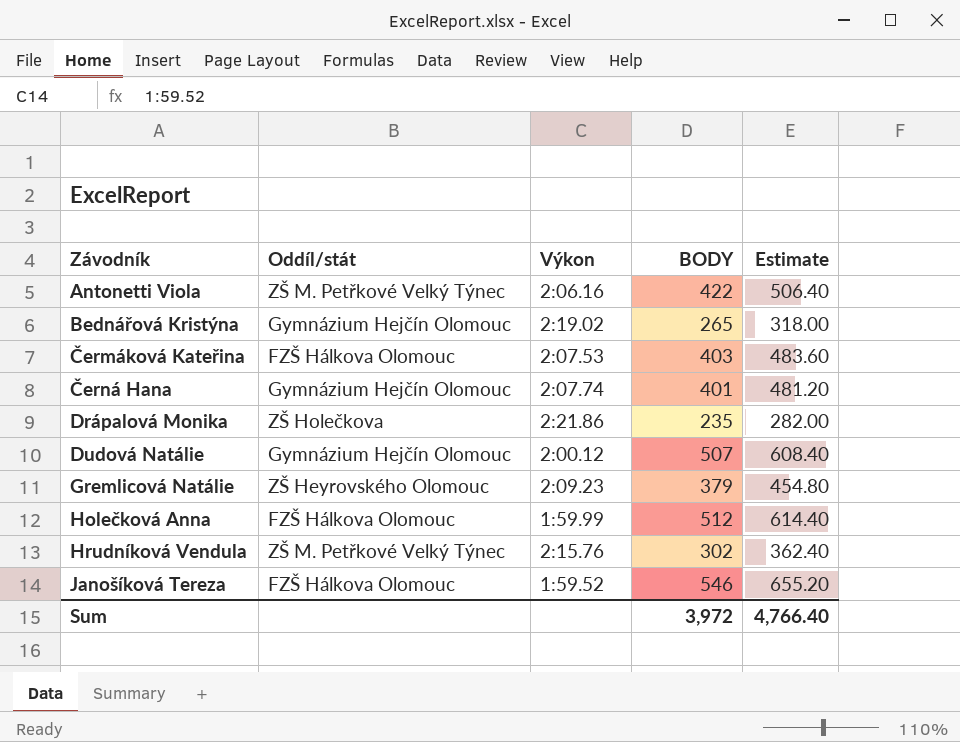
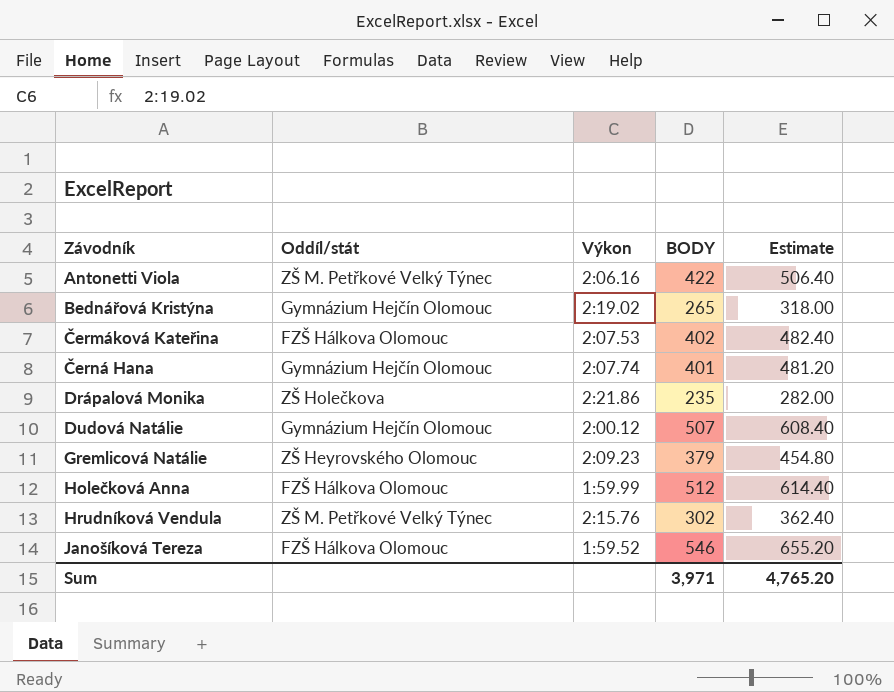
Čermáková Kateřina | BODY: 403 -> 402
Čermáková Kateřina | Estimate: 483.60 -> 482.40
Sum | BODY: 3,972 -> 3,971
Sum | Estimate: 4,766.40 -> 4,765.20

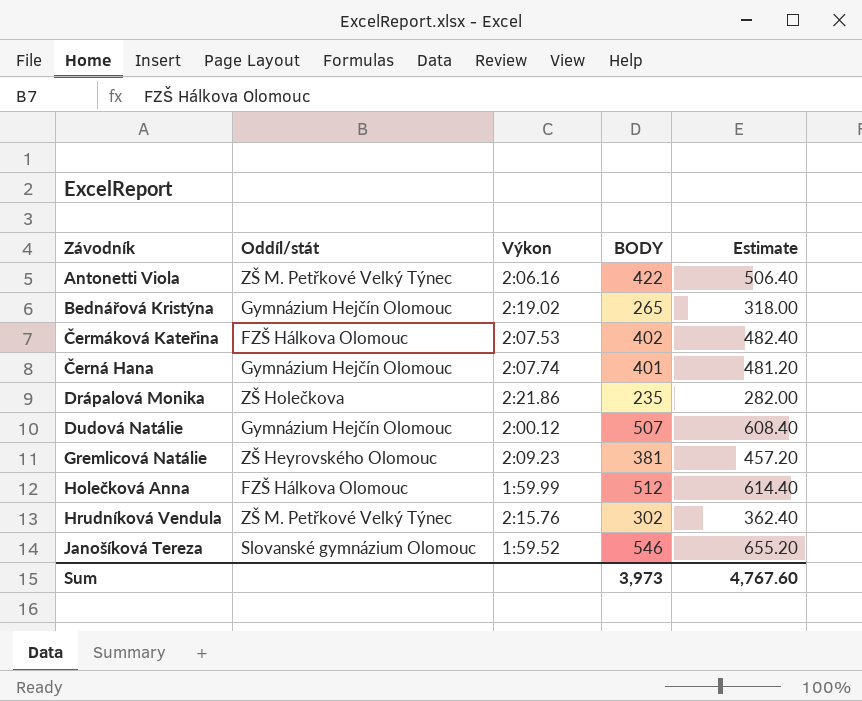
Gremlicová Natálie | BODY: 379 -> 381
Gremlicová Natálie | Estimate: 454.80 -> 457.20
Janošíková Tereza | Oddíl/stát: FZŠ Hálkova Olomouc -> Slovanské gymnázium Olomouc
Sum | BODY: 3,971 -> 3,973
Sum | Estimate: 4,765.20 -> 4,767.60

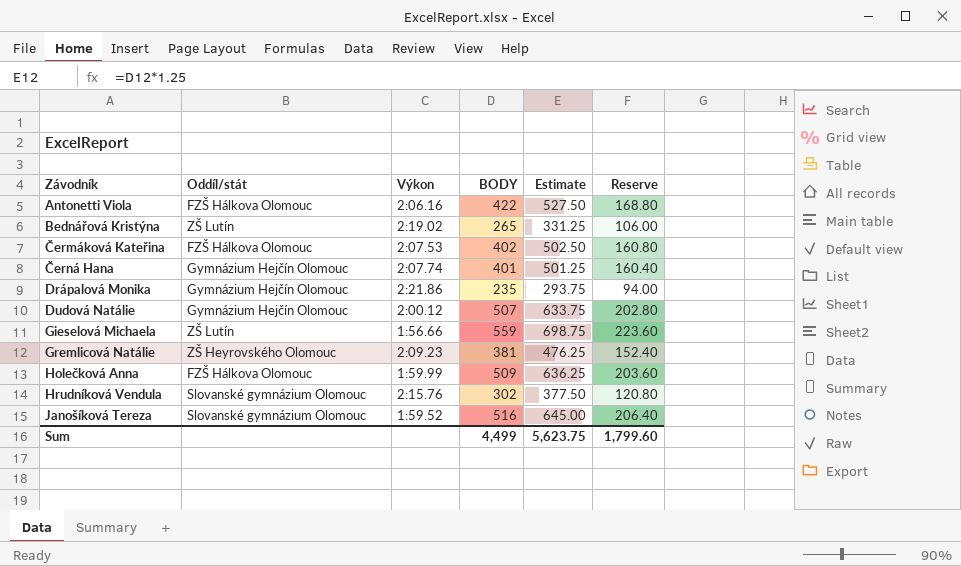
column Estimate | formula: [BODY] * 1.2 -> [BODY] * 1.25
column Reserve | formula: none -> [BODY] * 0.4
Antonetti Viola | Oddíl/stát: ZŠ M. Petřkové Velký Týnec -> FZŠ Hálkova Olomouc
Bednářová Kristýna | Oddíl/stát: Gymnázium Hejčín Olomouc -> ZŠ Lutín
Drápalová Monika | Oddíl/stát: ZŠ Holečkova -> Gymnázium Hejčín Olomouc
row Gieselová Michaela: none -> ZŠ Lutín | 1:56.66 | 559 | 698.75 | 223.60
Holečková Anna | BODY: 512 -> 509
Hrudníková Vendula | Oddíl/stát: ZŠ M. Petřkové Velký Týnec -> Slovanské gymnázium Olomouc
Janošíková Tereza | BODY: 546 -> 516
Sum | BODY: 3,973 -> 4,499
Sum | Estimate: 4,767.60 -> 5,623.75

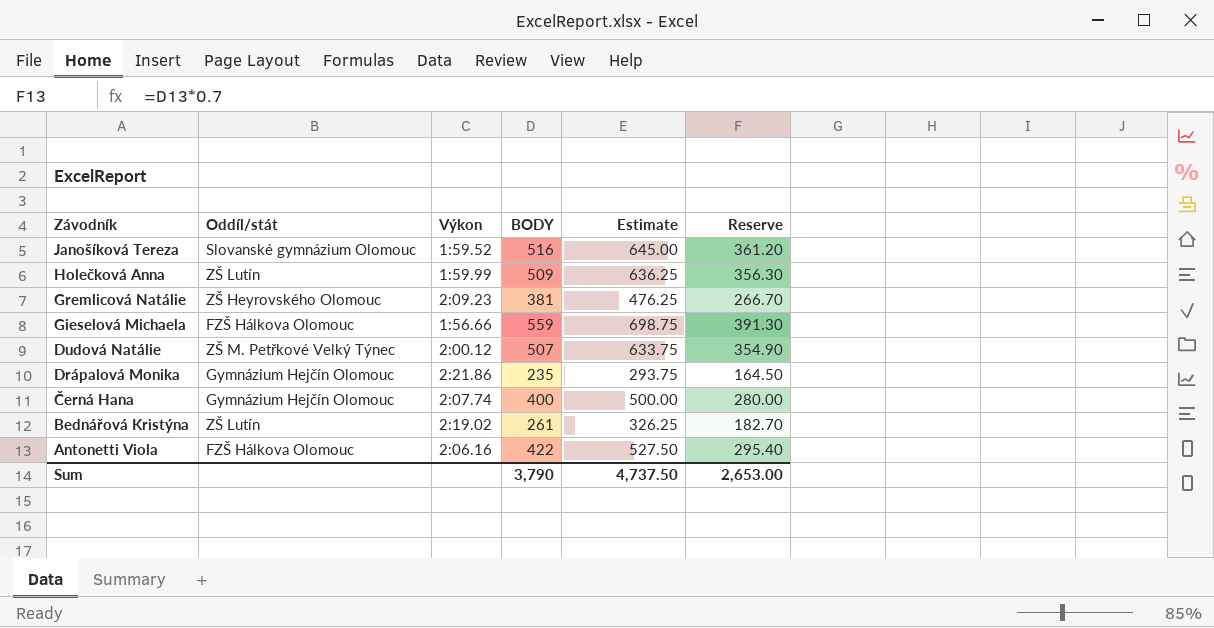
row order: Závodník ascending -> Závodník descending
column Reserve | formula: [BODY] * 0.4 -> [BODY] * 0.7
row Čermáková Kateřina: FZŠ Hálkova Olomouc | 2:07.53 | 402 | 502.50 | 160.80 -> none
row Hrudníková Vendula: Slovanské gymnázium Olomouc | 2:15.76 | 302 | 377.50 | 120.80 -> none
Holečková Anna | Oddíl/stát: FZŠ Hálkova Olomouc -> ZŠ Lutín
Gieselová Michaela | Oddíl/stát: ZŠ Lutín -> FZŠ Hálkova Olomouc
Dudová Natálie | Oddíl/stát: Gymnázium Hejčín Olomouc -> ZŠ M. Petřkové Velký Týnec
Černá Hana | BODY: 401 -> 400
Černá Hana | Estimate: 501.25 -> 500.00
Bednářová Kristýna | BODY: 265 -> 261
Bednářová Kristýna | Estimate: 331.25 -> 326.25
Sum | BODY: 4,499 -> 3,790
Sum | Estimate: 5,623.75 -> 4,737.50
Sum | Reserve: 1,799.60 -> 2,653.00

